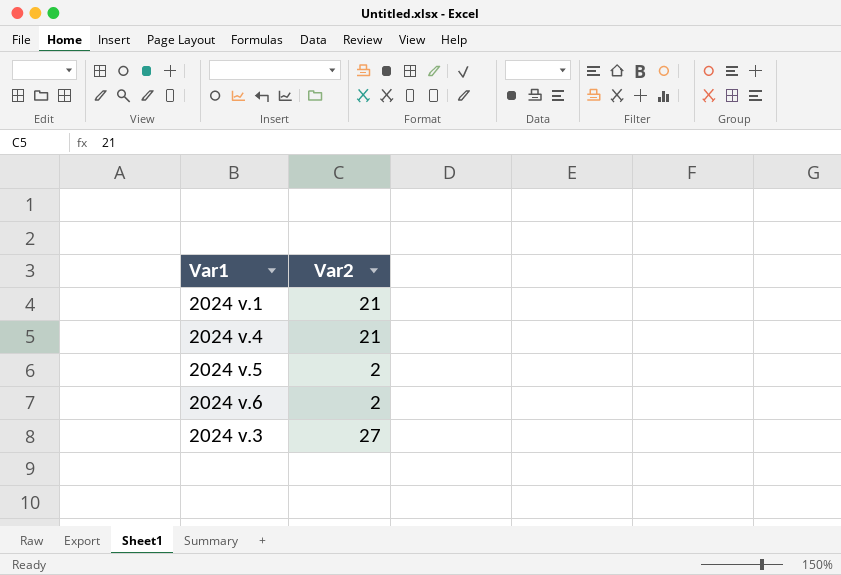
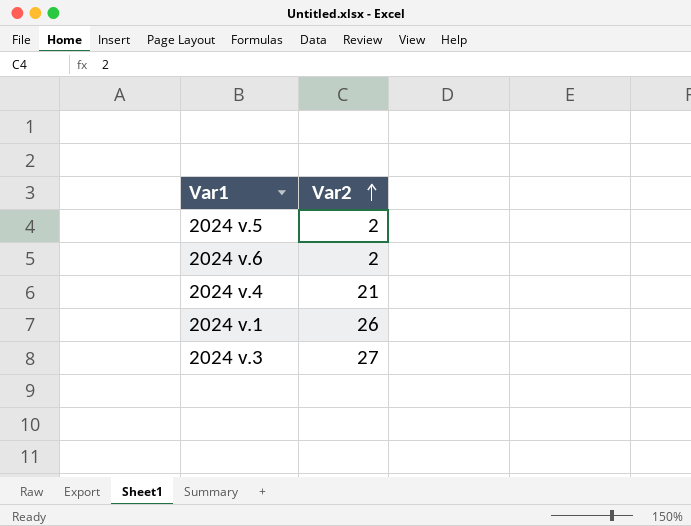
row order: none -> Var2 ascending
2024 v.1 | Var2: 21 -> 26

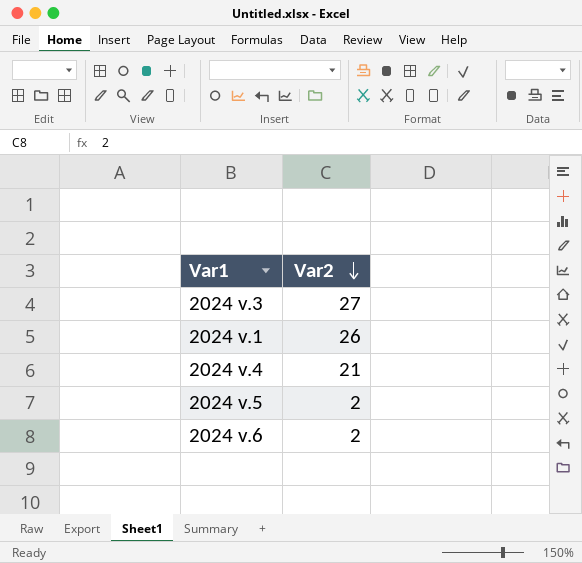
row order: Var2 ascending -> Var2 descending

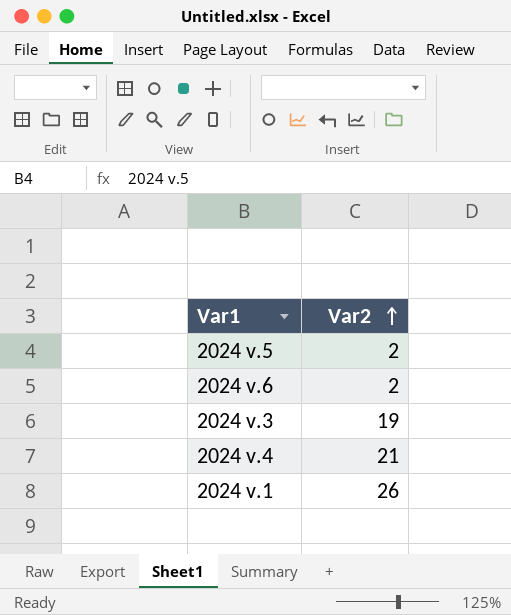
row order: Var2 descending -> Var2 ascending
2024 v.3 | Var2: 27 -> 19

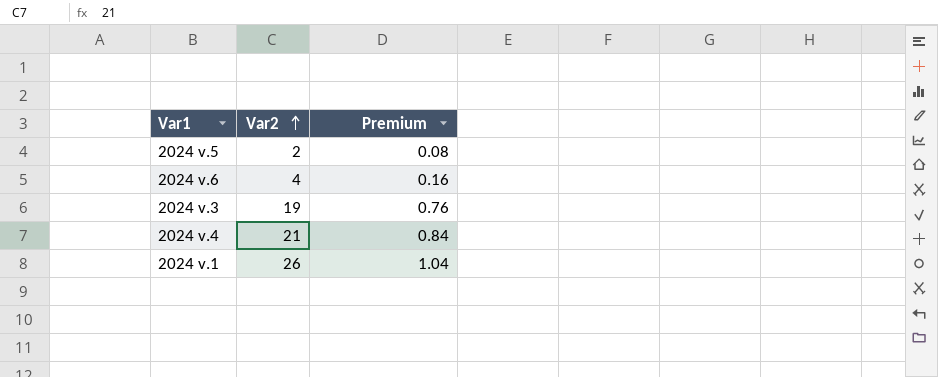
column Premium | formula: none -> [Var2] * 0.04
2024 v.6 | Var2: 2 -> 4

